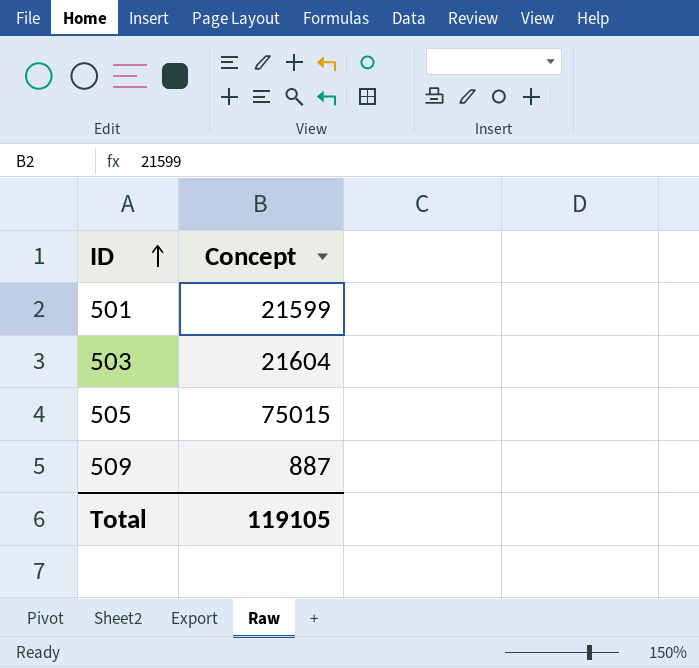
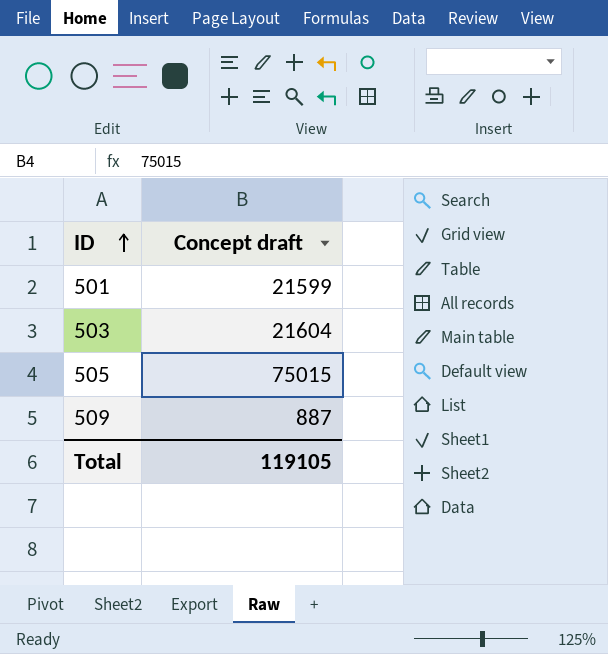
column name: Concept -> Concept draft

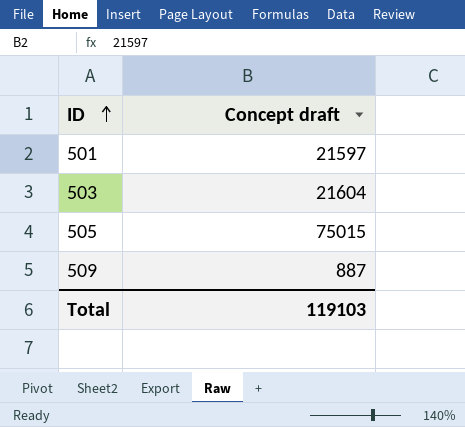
501 | Concept draft: 21599 -> 21597
Total | Concept draft: 119105 -> 119103

